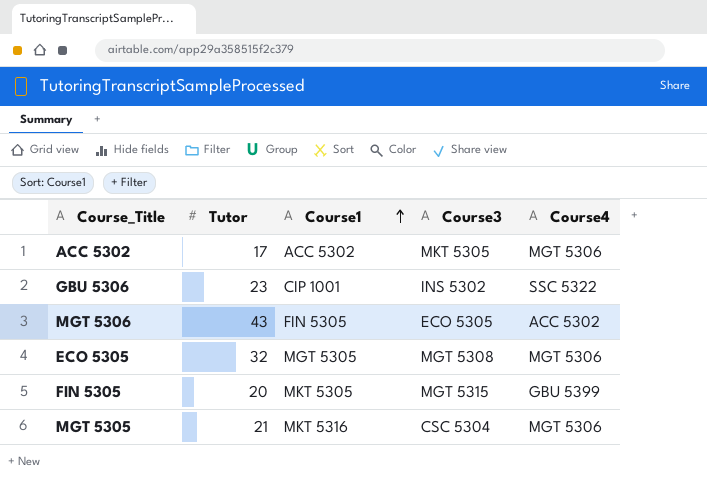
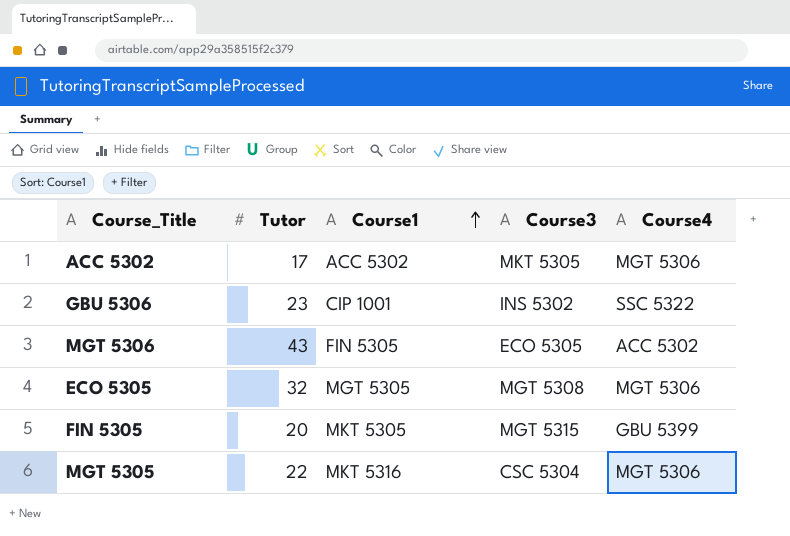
MGT 5305 | Tutor: 21 -> 22

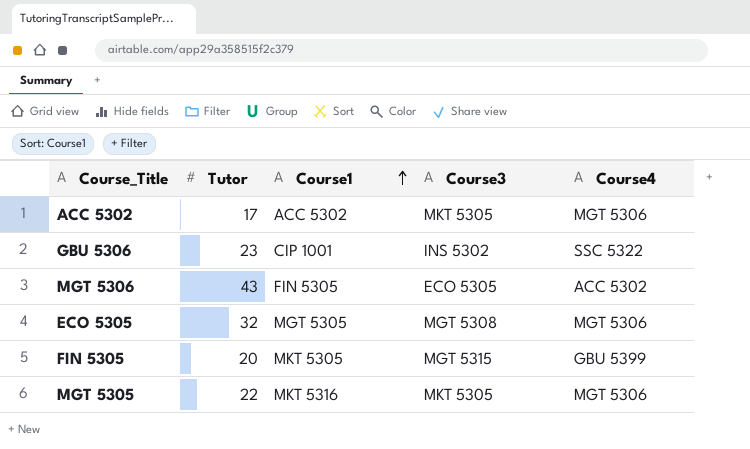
MGT 5305 | Course3: CSC 5304 -> MKT 5305

